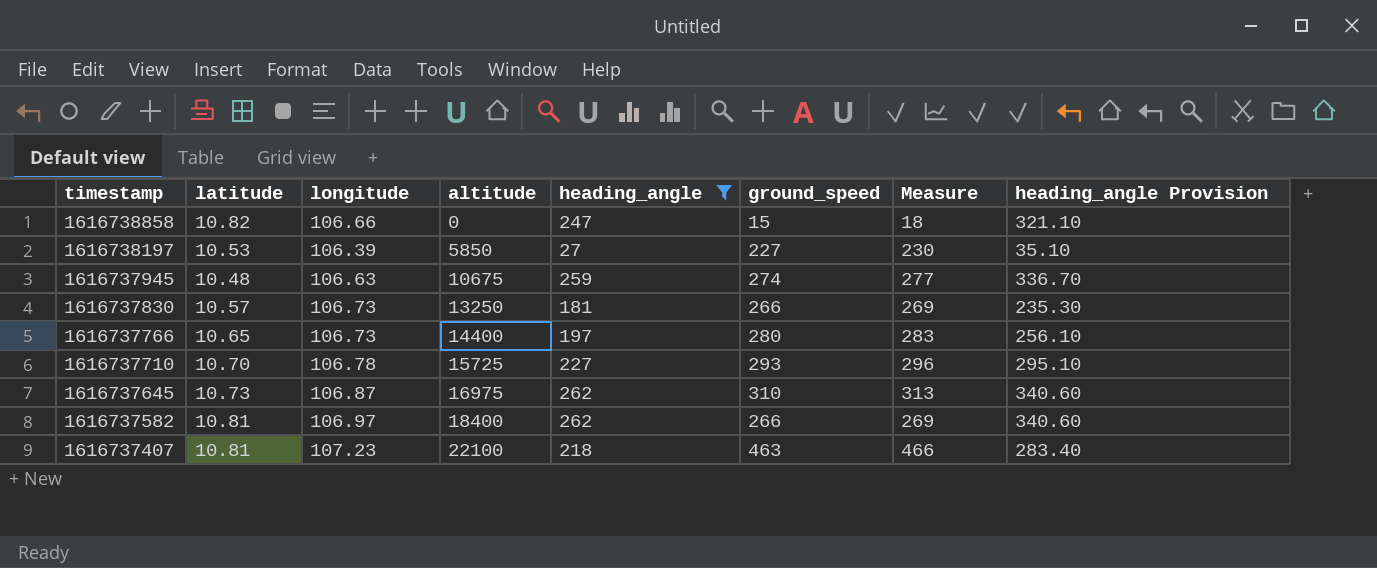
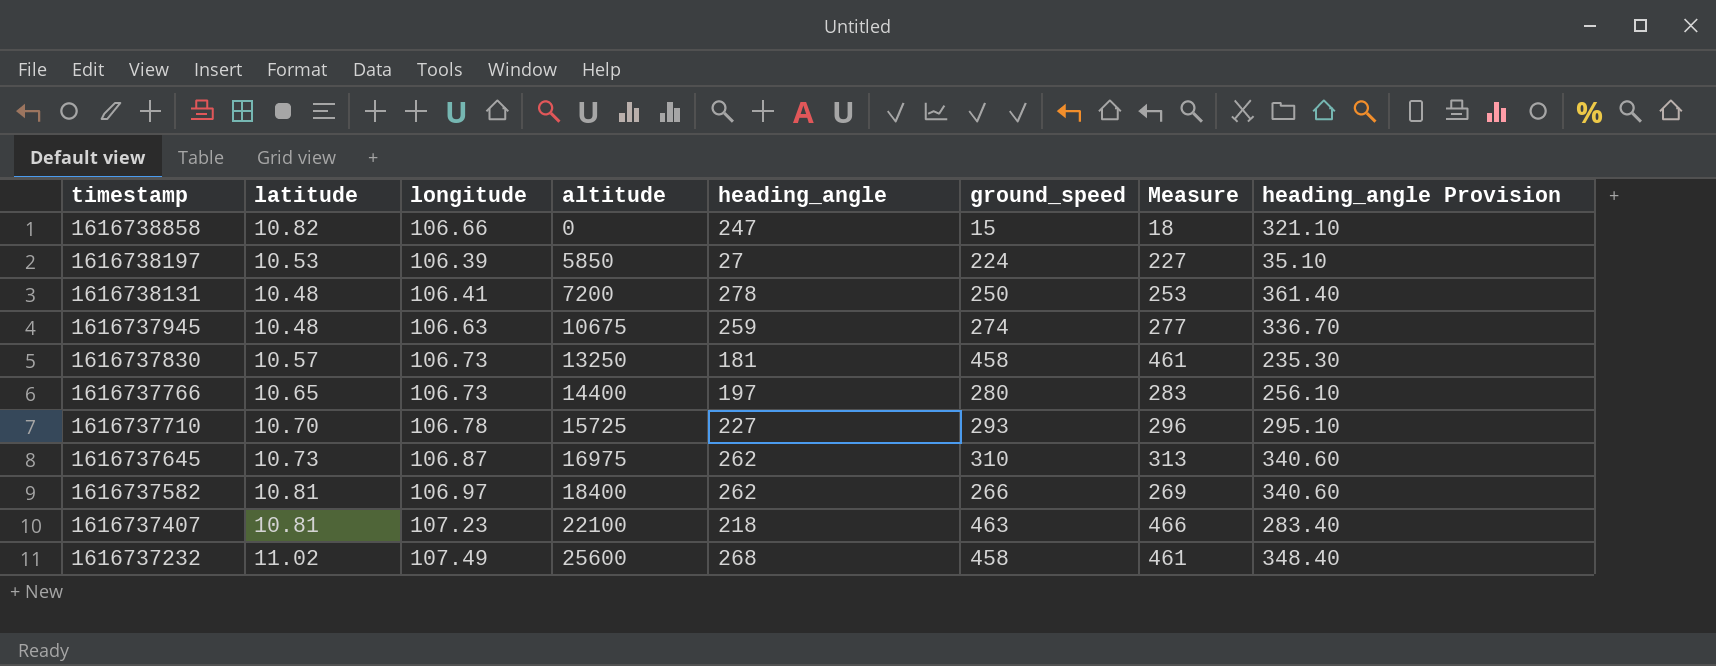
filter: heading_angle <= 262 -> none
1616738197 | ground_speed: 227 -> 224
1616738197 | Measure: 230 -> 227
1616737830 | ground_speed: 266 -> 458
1616737830 | Measure: 269 -> 461

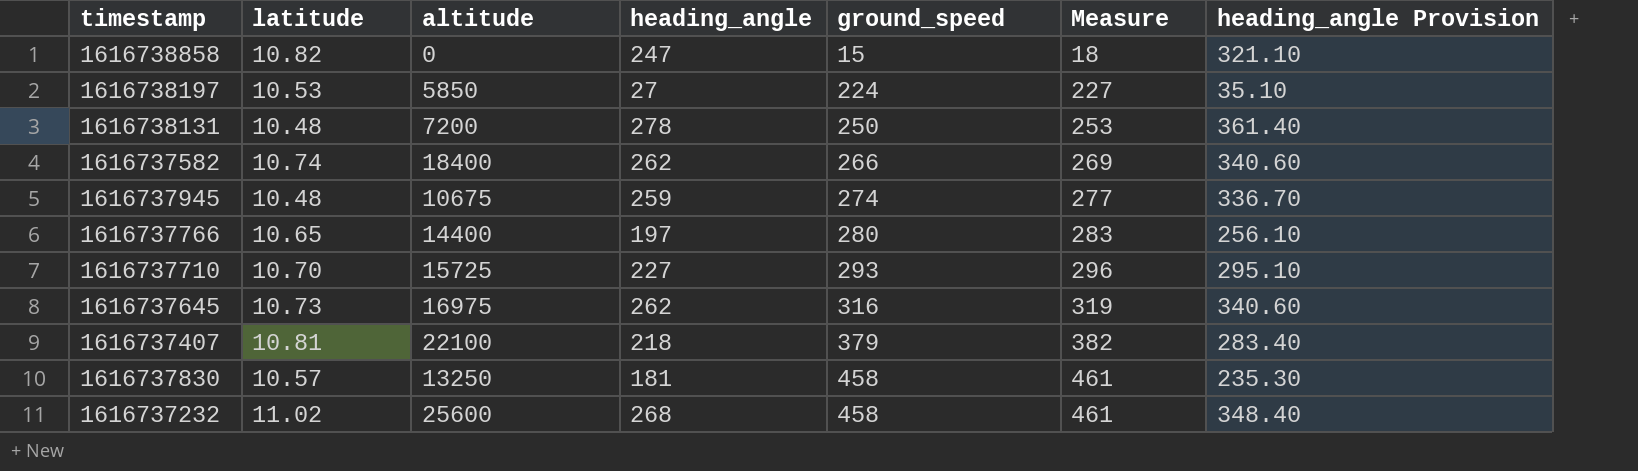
row order: timestamp descending -> ground_speed ascending
column longitude | position: 3 -> none
1616737582 | latitude: 10.81 -> 10.74
1616737645 | ground_speed: 310 -> 316
1616737645 | Measure: 313 -> 319
1616737407 | ground_speed: 463 -> 379
1616737407 | Measure: 466 -> 382

